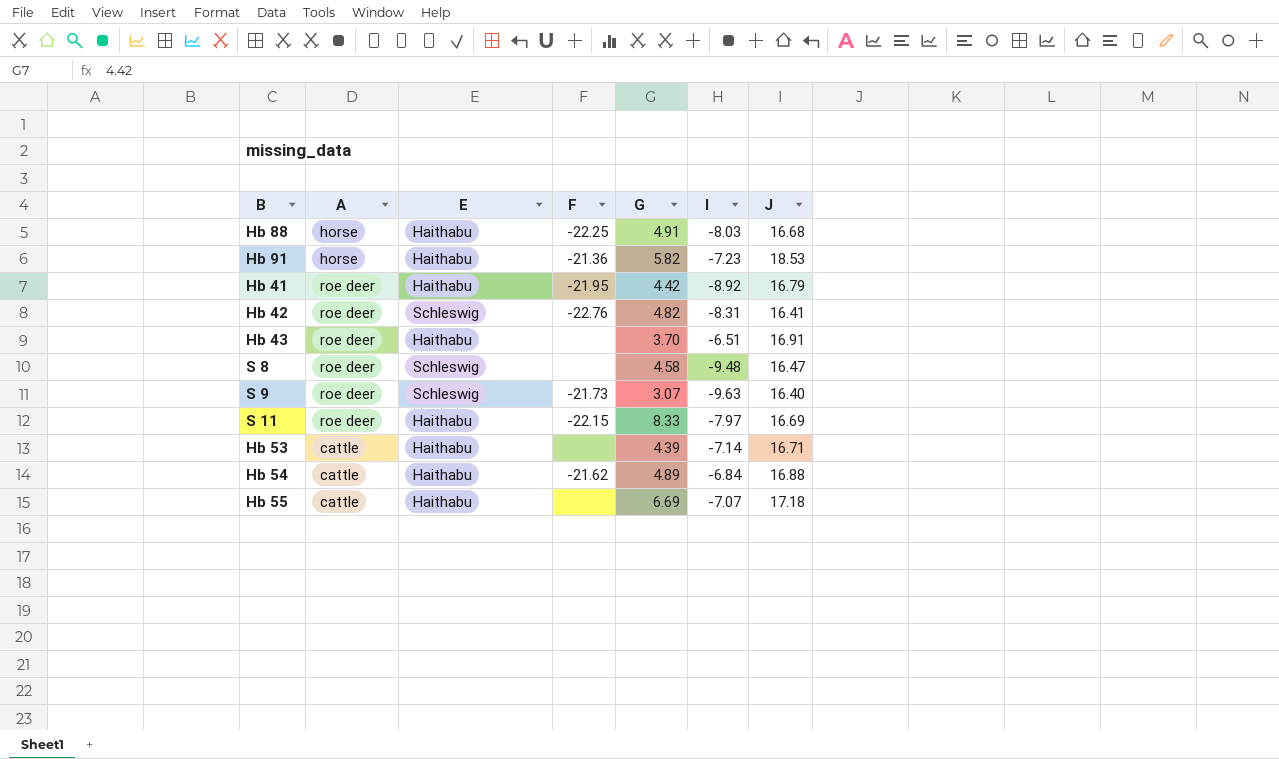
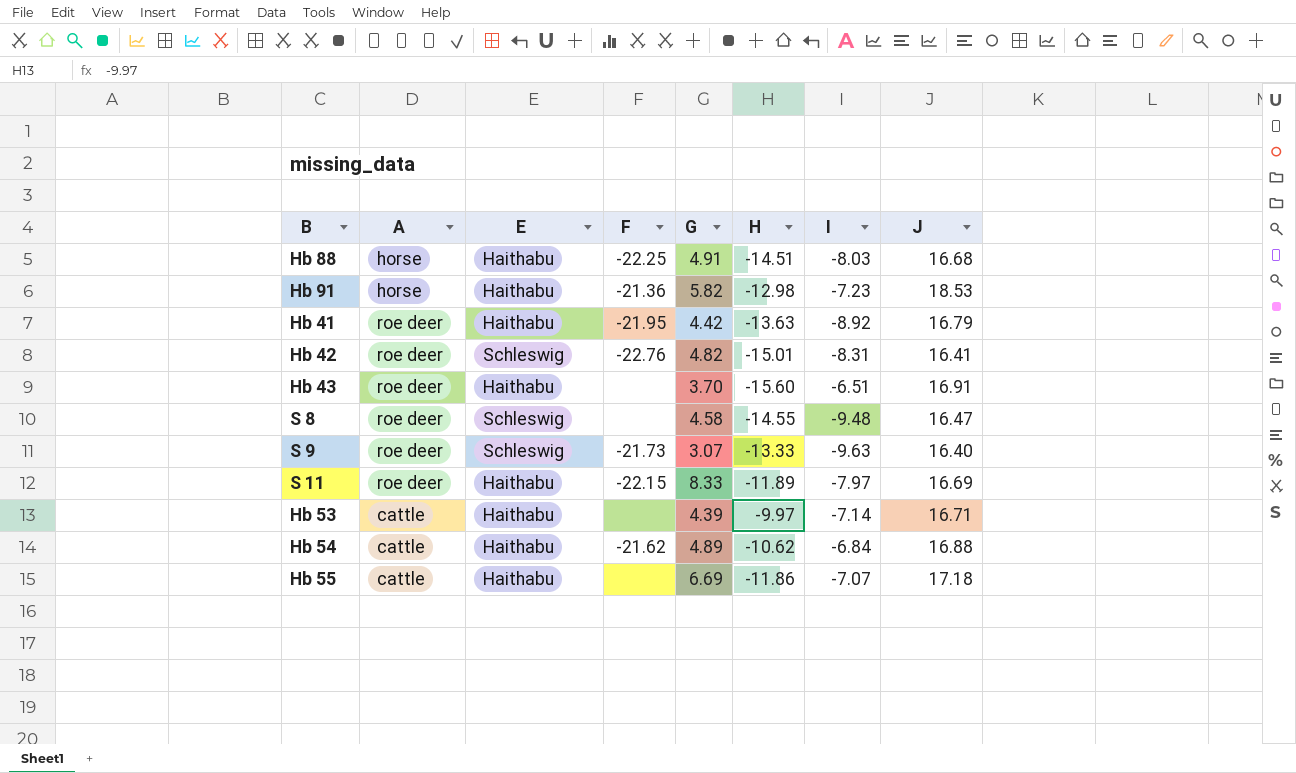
column H | position: none -> 6

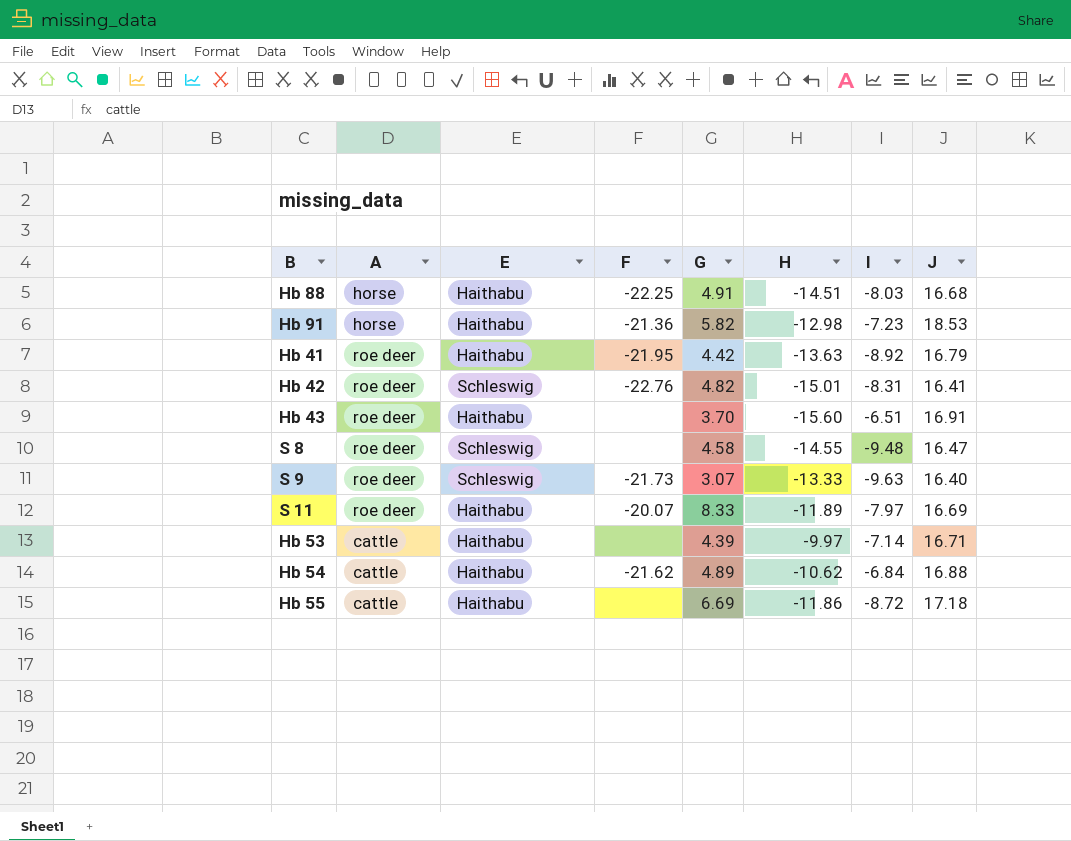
S 11 | F: -22.15 -> -20.07
Hb 55 | I: -7.07 -> -8.72

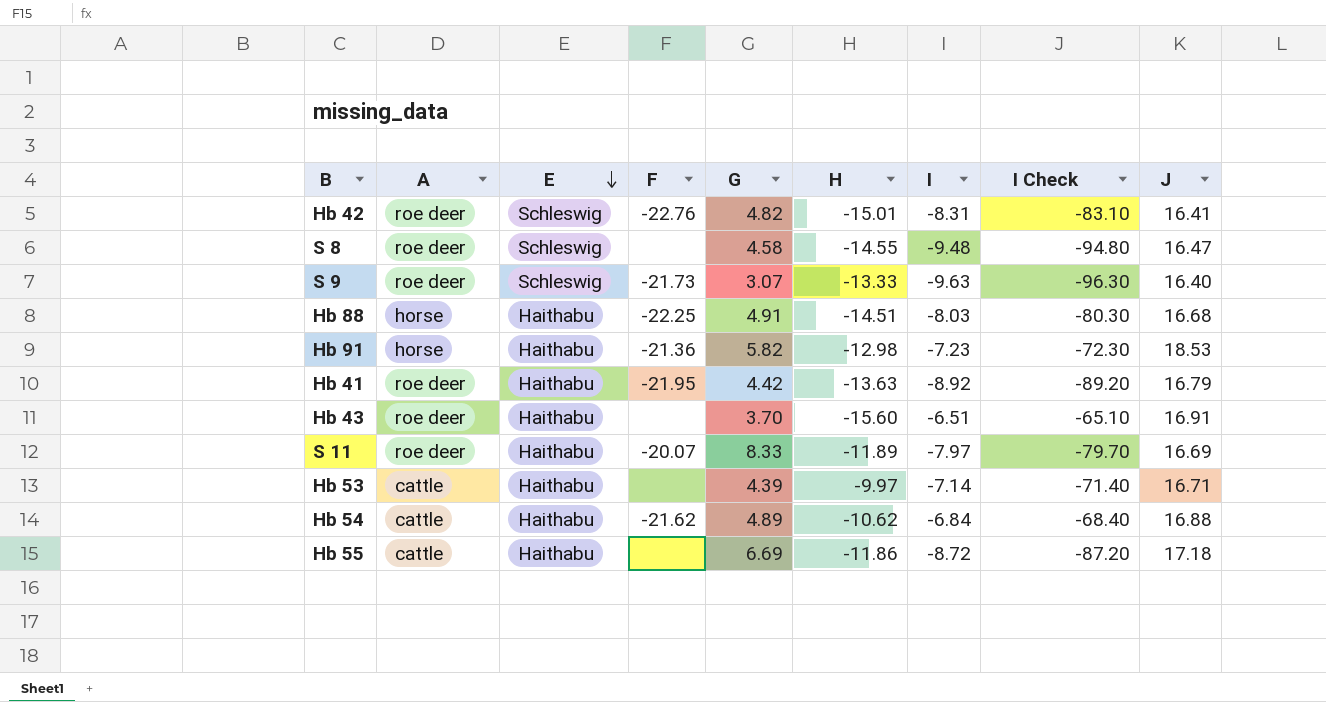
row order: none -> E descending
column I Check | formula: none -> [I] * 10

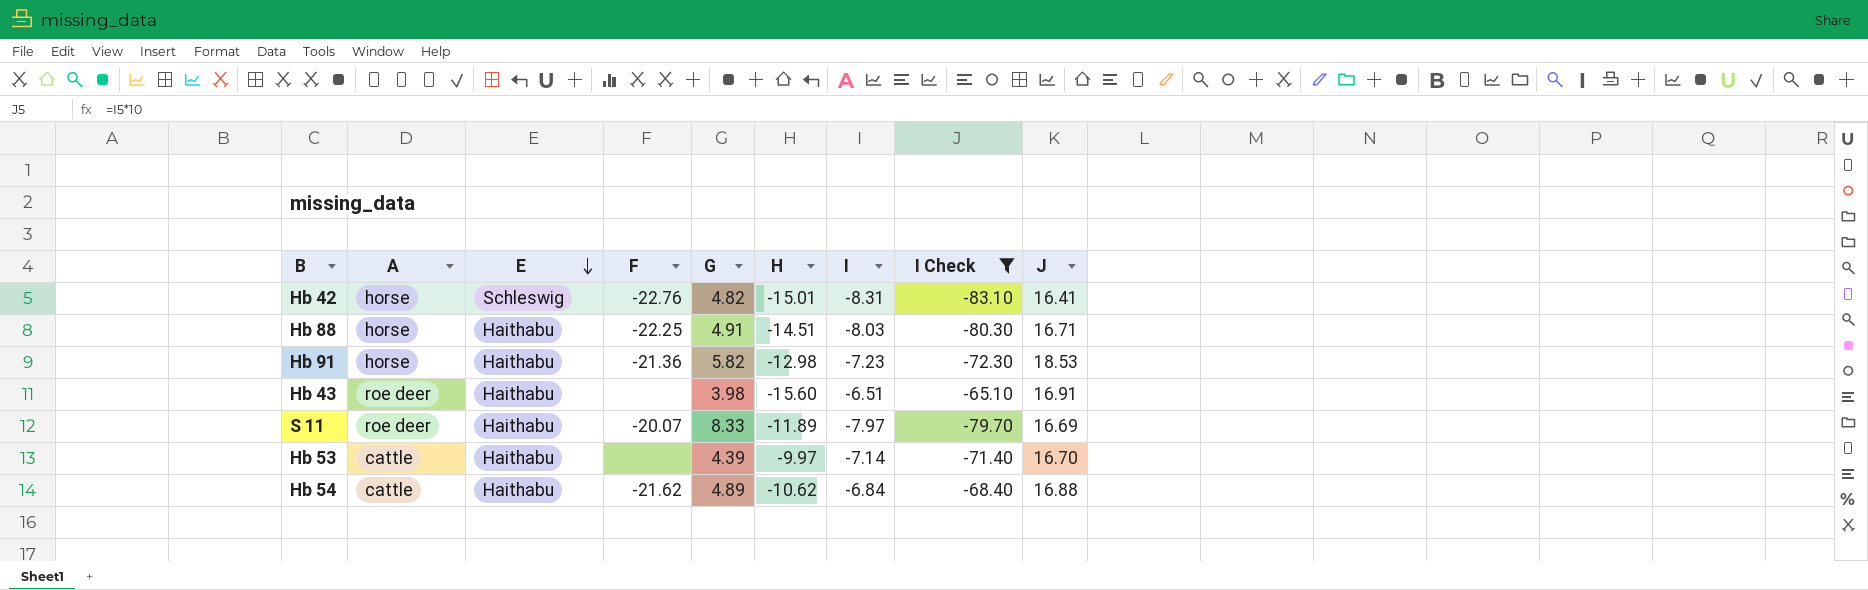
filter: none -> I Check >= -83.10
Hb 42 | A: roe deer -> horse
Hb 88 | J: 16.68 -> 16.71
Hb 43 | G: 3.70 -> 3.98
Hb 53 | J: 16.71 -> 16.70

